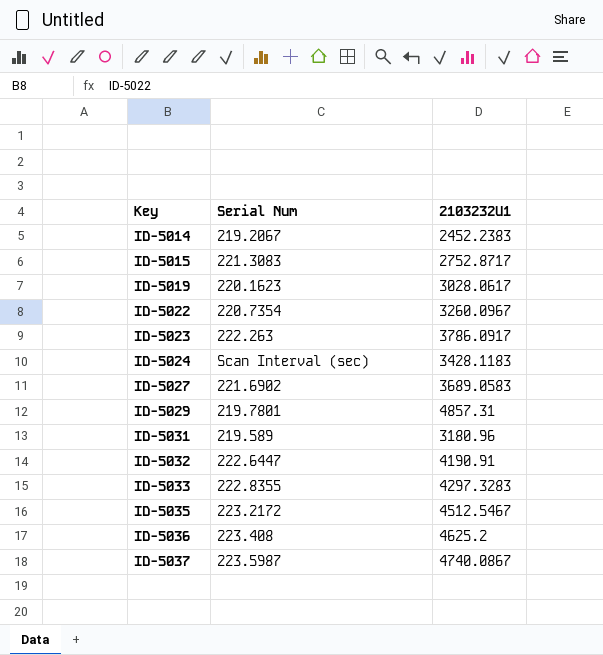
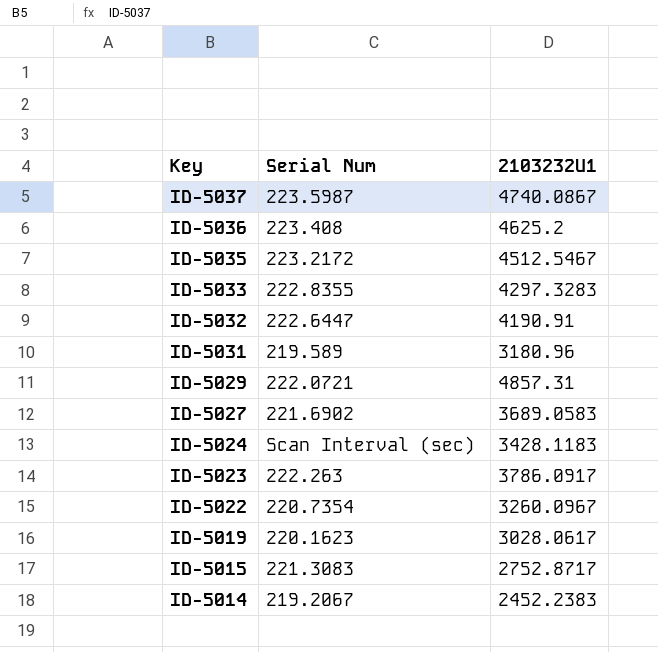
row order: Key ascending -> Key descending
ID-5029 | Serial Num: 219.7801 -> 222.0721

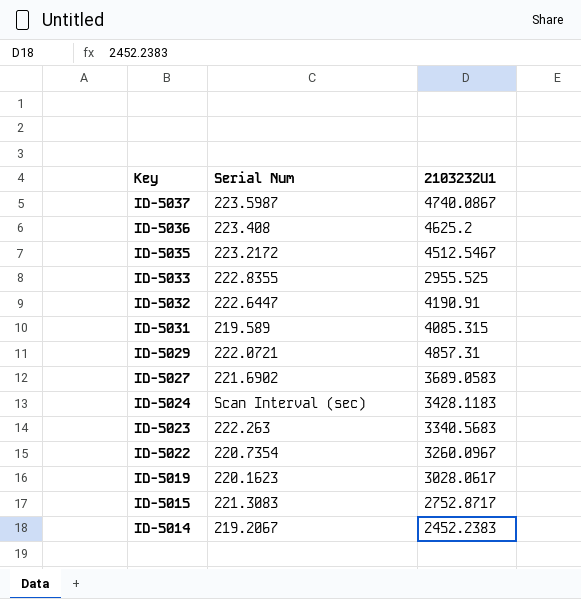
ID-5033 | 2103232U1: 4297.3283 -> 2955.525
ID-5031 | 2103232U1: 3180.96 -> 4085.315
ID-5023 | 2103232U1: 3786.0917 -> 3340.5683

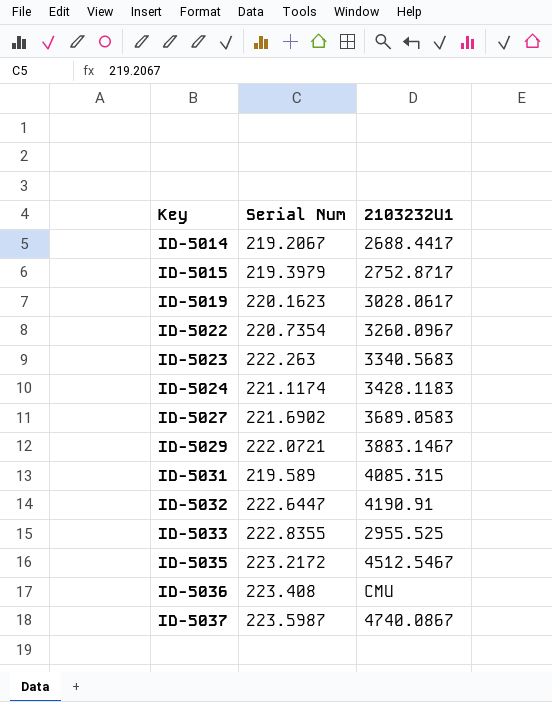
row order: Key descending -> Key ascending
ID-5014 | 2103232U1: 2452.2383 -> 2688.4417
ID-5015 | Serial Num: 221.3083 -> 219.3979
ID-5024 | Serial Num: Scan Interval (sec) -> 221.1174
ID-5029 | 2103232U1: 4857.31 -> 3883.1467
ID-5036 | 2103232U1: 4625.2 -> CMU

